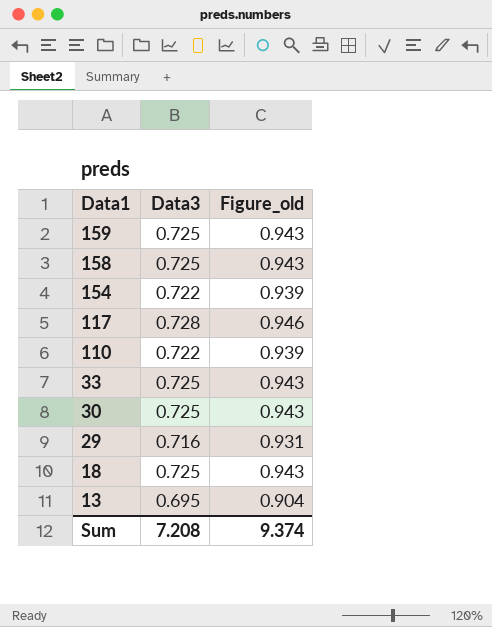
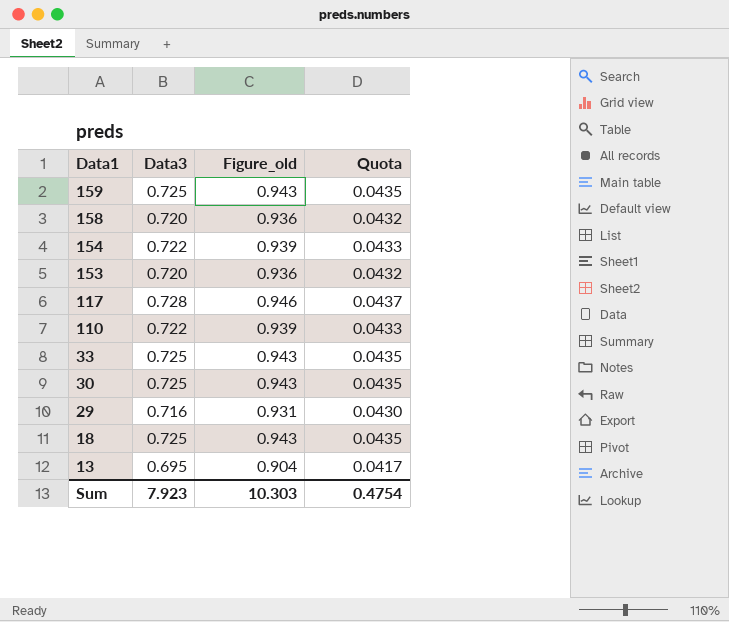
column Quota | formula: none -> [Data3] * 0.06
158 | Data3: 0.725 -> 0.720
158 | Figure_old: 0.943 -> 0.936
row 153: none -> 0.720 | 0.936 | 0.0432
Sum | Data3: 7.208 -> 7.923
Sum | Figure_old: 9.374 -> 10.303

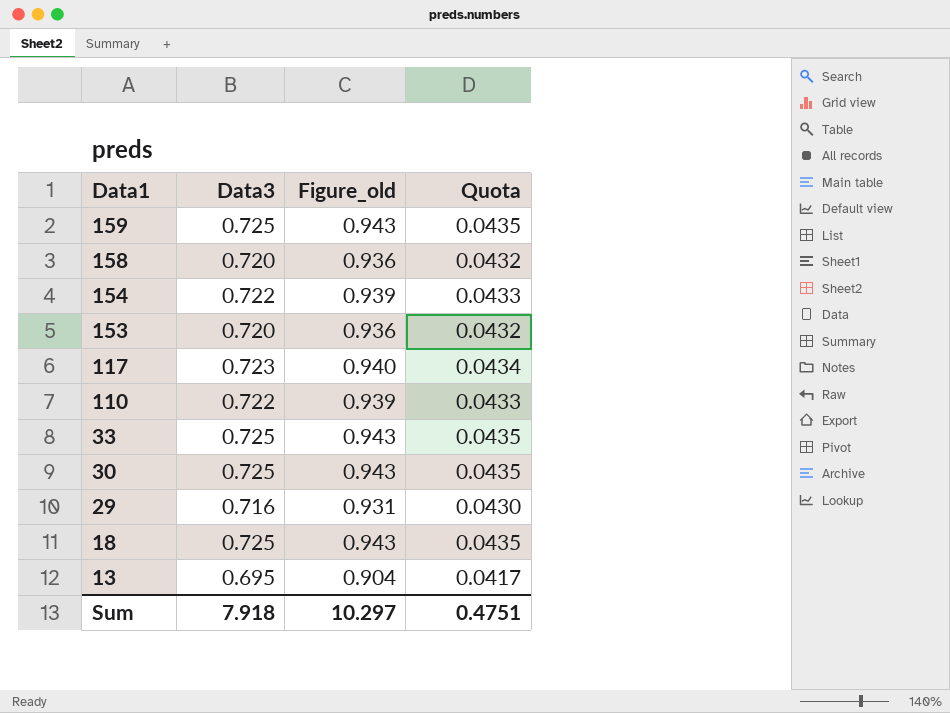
117 | Data3: 0.728 -> 0.723
117 | Figure_old: 0.946 -> 0.940
117 | Quota: 0.0437 -> 0.0434
Sum | Data3: 7.923 -> 7.918
Sum | Figure_old: 10.303 -> 10.297
Sum | Quota: 0.4754 -> 0.4751

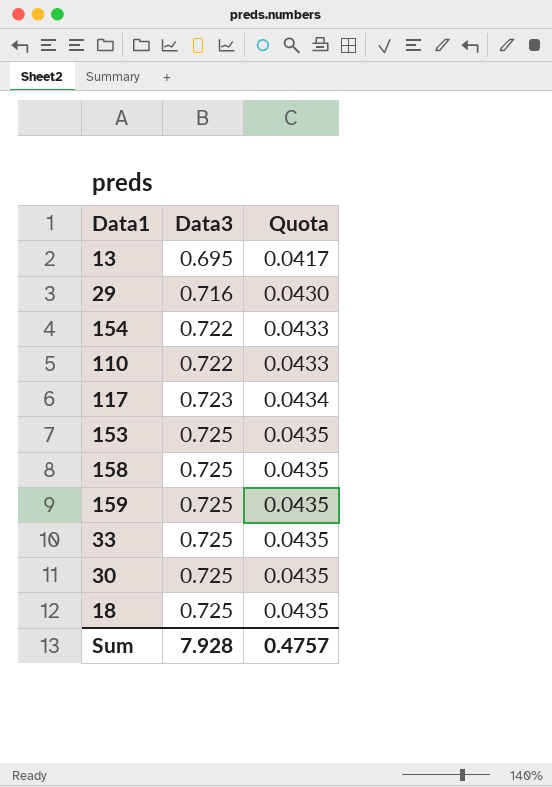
row order: Data1 descending -> Data3 ascending
column Figure_old | formula: [Data3] * 1.3 -> none
153 | Data3: 0.720 -> 0.725
153 | Quota: 0.0432 -> 0.0435
158 | Data3: 0.720 -> 0.725
158 | Quota: 0.0432 -> 0.0435
Sum | Data3: 7.918 -> 7.928
Sum | Quota: 0.4751 -> 0.4757

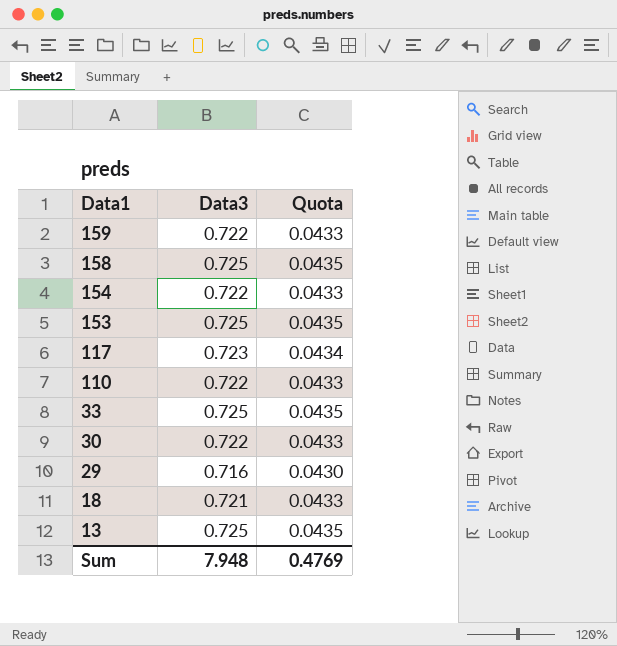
row order: Data3 ascending -> Data1 descending
159 | Data3: 0.725 -> 0.722
159 | Quota: 0.0435 -> 0.0433
30 | Data3: 0.725 -> 0.722
30 | Quota: 0.0435 -> 0.0433
18 | Data3: 0.725 -> 0.721
18 | Quota: 0.0435 -> 0.0433
13 | Data3: 0.695 -> 0.725
13 | Quota: 0.0417 -> 0.0435
Sum | Data3: 7.928 -> 7.948
Sum | Quota: 0.4757 -> 0.4769

